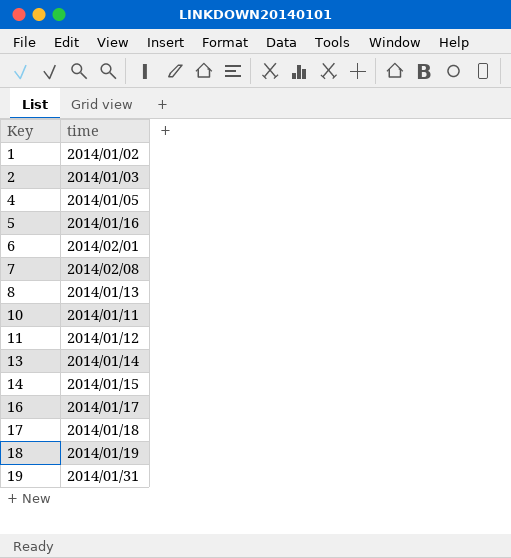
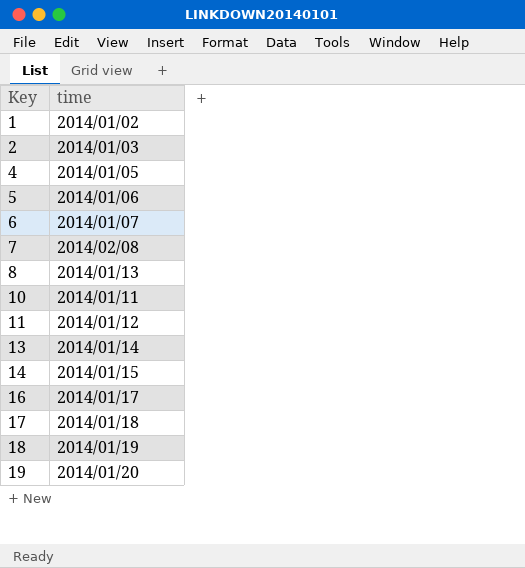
5 | time: 2014/01/16 -> 2014/01/06
6 | time: 2014/02/01 -> 2014/01/07
19 | time: 2014/01/31 -> 2014/01/20

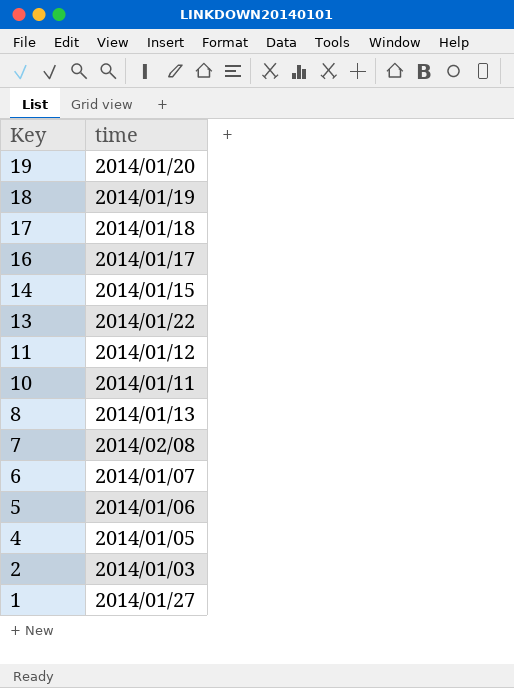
row order: Key ascending -> Key descending
13 | time: 2014/01/14 -> 2014/01/22
1 | time: 2014/01/02 -> 2014/01/27

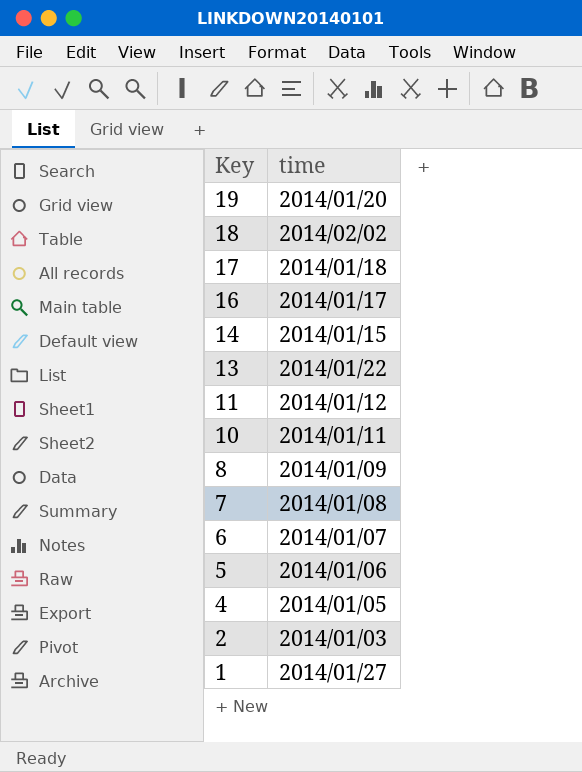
18 | time: 2014/01/19 -> 2014/02/02
8 | time: 2014/01/13 -> 2014/01/09
7 | time: 2014/02/08 -> 2014/01/08

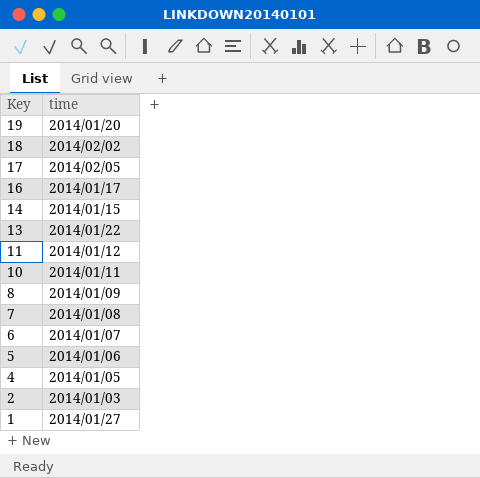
17 | time: 2014/01/18 -> 2014/02/05

